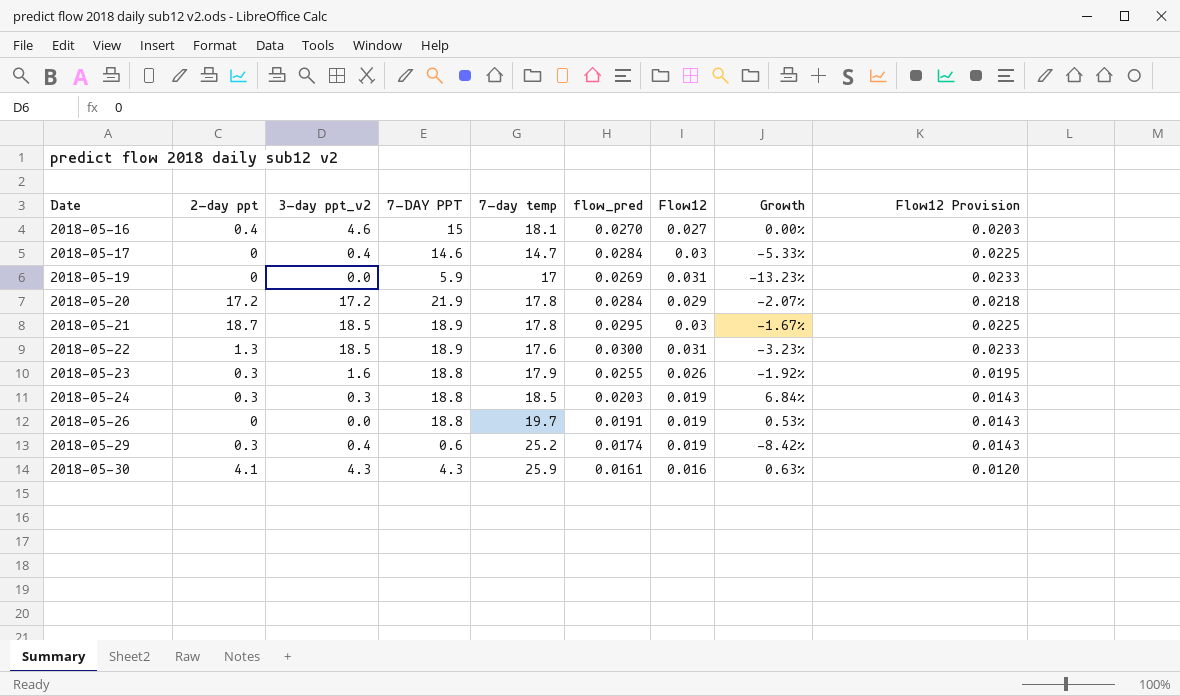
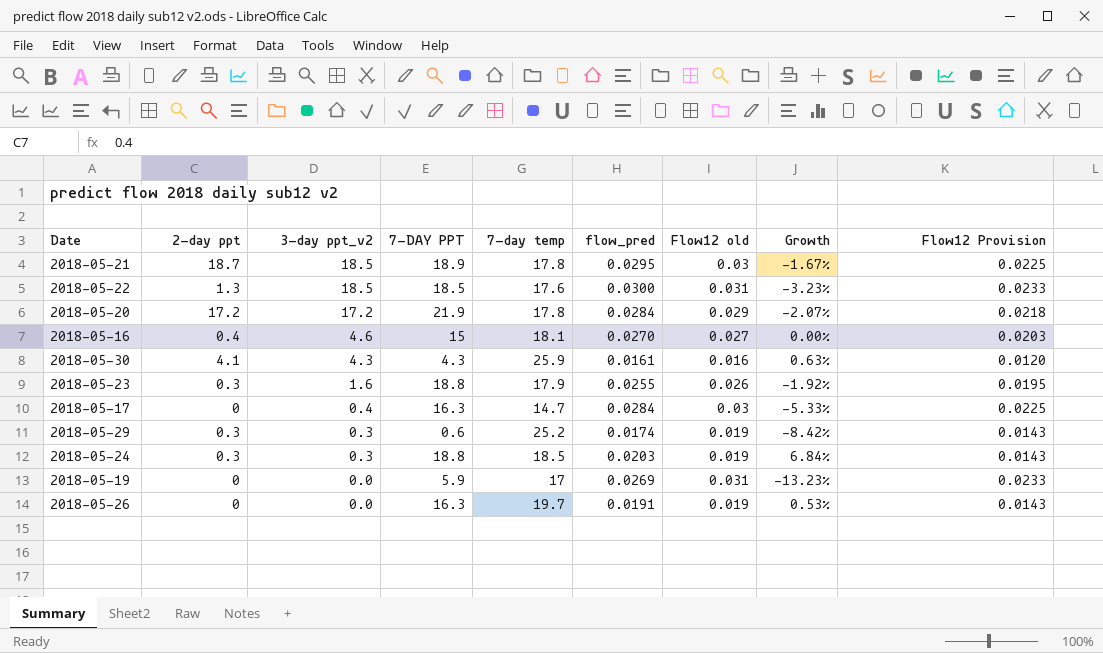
row order: Date ascending -> 3-day ppt_v2 descending
column name: Flow12 -> Flow12 old
2018-05-22 | 7-DAY PPT: 18.9 -> 18.5
2018-05-17 | 7-DAY PPT: 14.6 -> 16.3
2018-05-29 | 3-day ppt_v2: 0.4 -> 0.3
2018-05-26 | 7-DAY PPT: 18.8 -> 16.3

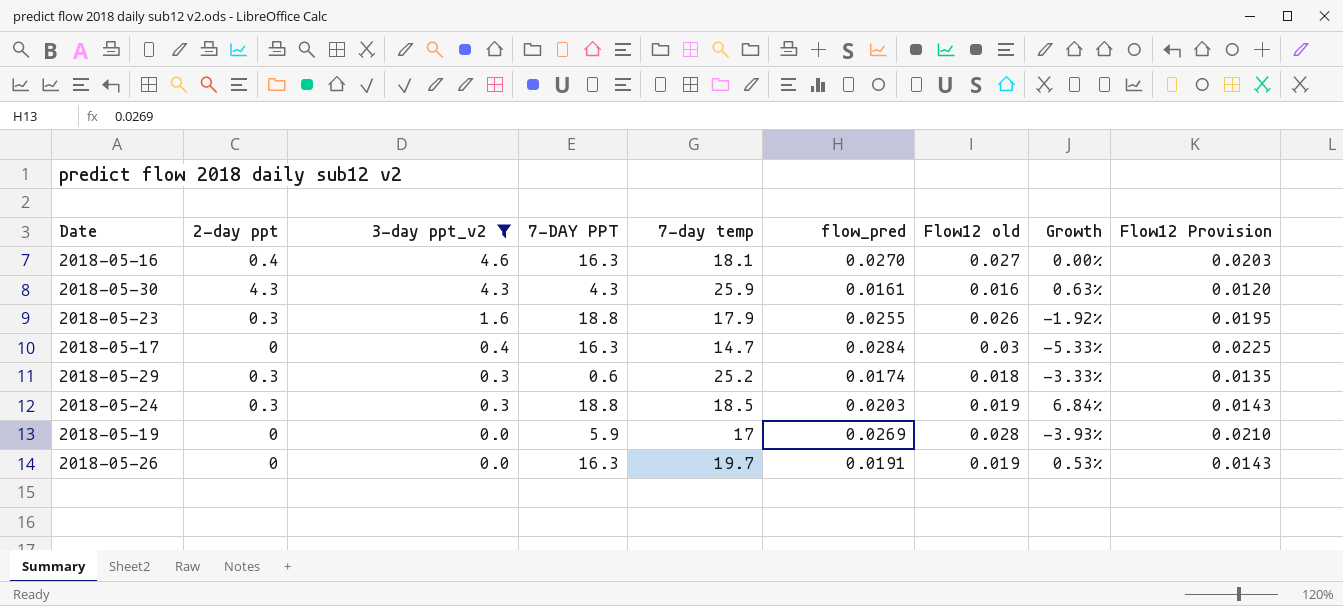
filter: none -> 3-day ppt_v2 <= 4.6
2018-05-16 | 7-DAY PPT: 15 -> 16.3
2018-05-30 | 2-day ppt: 4.1 -> 4.3
2018-05-29 | Flow12 old: 0.019 -> 0.018
2018-05-29 | Growth: -8.42% -> -3.33%
2018-05-29 | Flow12 Provision: 0.0143 -> 0.0135
2018-05-19 | Flow12 old: 0.031 -> 0.028
2018-05-19 | Growth: -13.23% -> -3.93%
2018-05-19 | Flow12 Provision: 0.0233 -> 0.0210

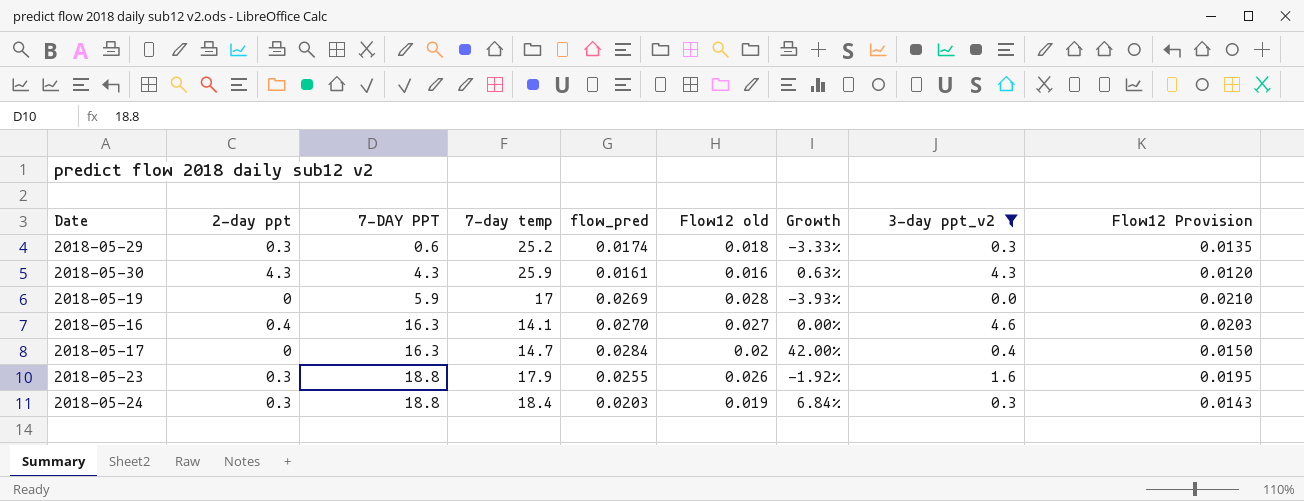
row order: 3-day ppt_v2 descending -> 7-DAY PPT ascending
column 3-day ppt_v2 | position: 3 -> 8
row 2018-05-26: 0 | 0.0 | 16.3 | 19.7 | 0.0191 | 0.019 | 0.53% | 0.0143 -> none
2018-05-16 | 7-day temp: 18.1 -> 14.1
2018-05-17 | Flow12 old: 0.03 -> 0.02
2018-05-17 | Growth: -5.33% -> 42.00%
2018-05-17 | Flow12 Provision: 0.0225 -> 0.0150
2018-05-24 | 7-day temp: 18.5 -> 18.4

